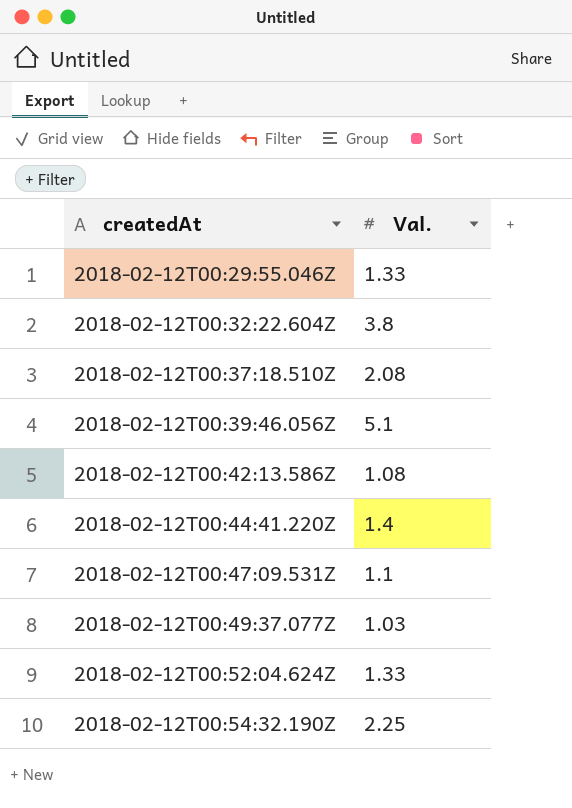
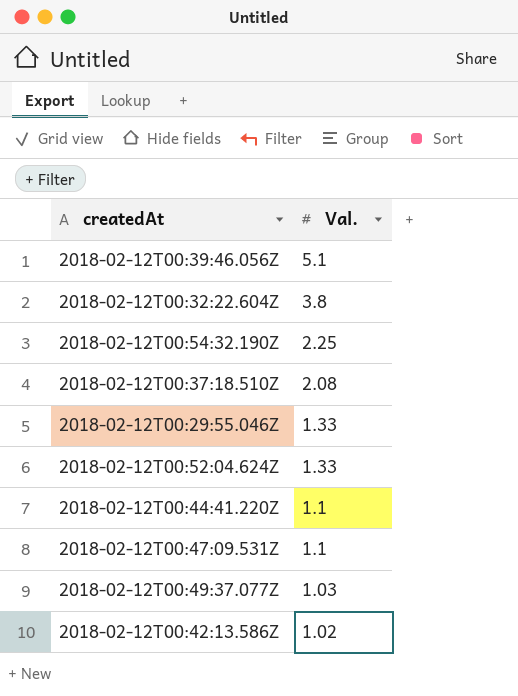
row order: createdAt ascending -> Val. descending
2018-02-12T00:44:41.220Z | Val.: 1.4 -> 1.1
2018-02-12T00:42:13.586Z | Val.: 1.08 -> 1.02

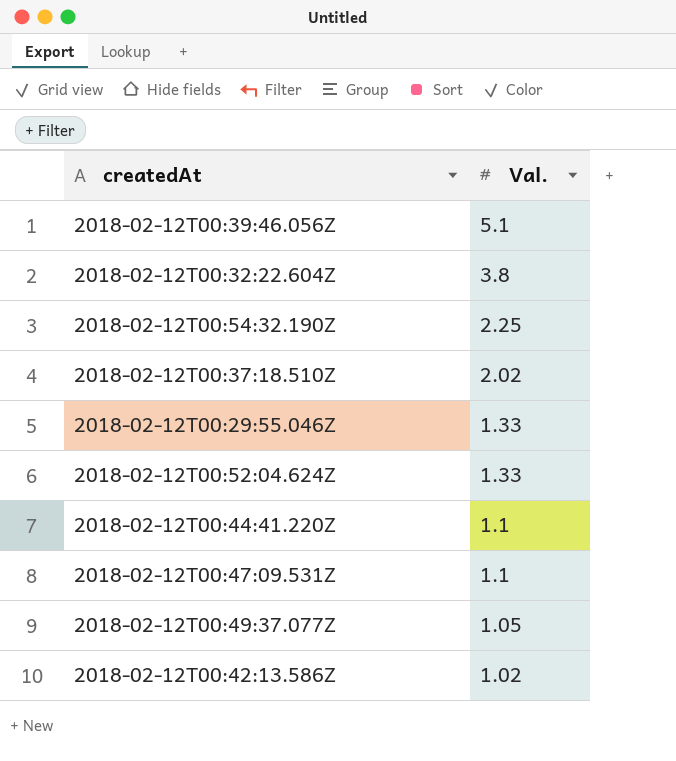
2018-02-12T00:37:18.510Z | Val.: 2.08 -> 2.02
2018-02-12T00:49:37.077Z | Val.: 1.03 -> 1.05

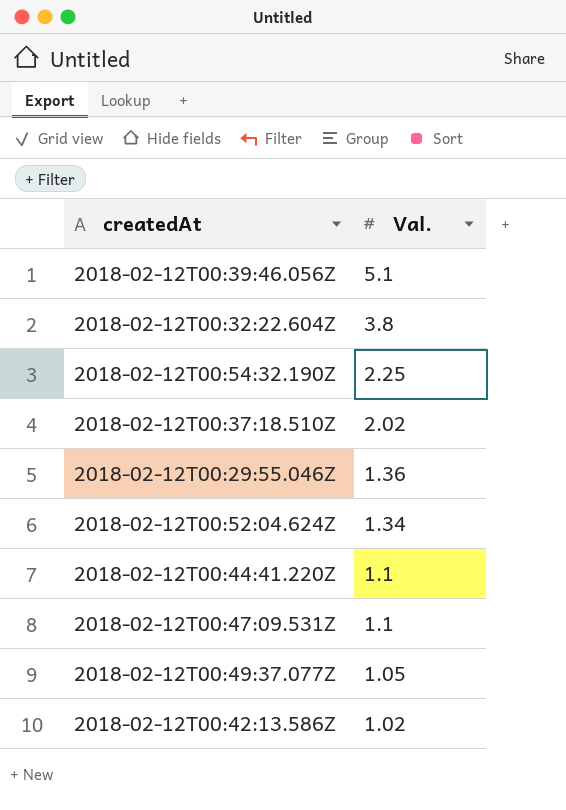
2018-02-12T00:29:55.046Z | Val.: 1.33 -> 1.36
2018-02-12T00:52:04.624Z | Val.: 1.33 -> 1.34

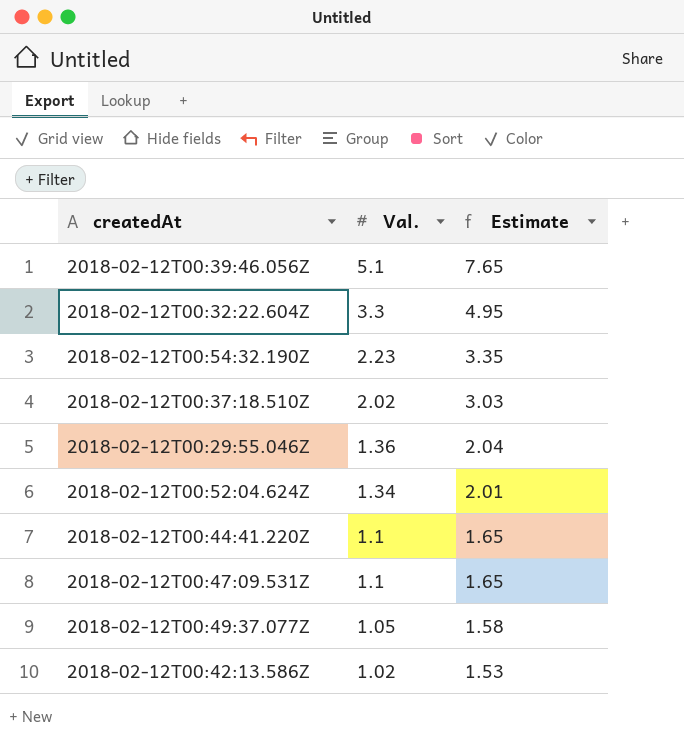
column Estimate | formula: none -> [Val.] * 1.5
2018-02-12T00:32:22.604Z | Val.: 3.8 -> 3.3
2018-02-12T00:54:32.190Z | Val.: 2.25 -> 2.23

